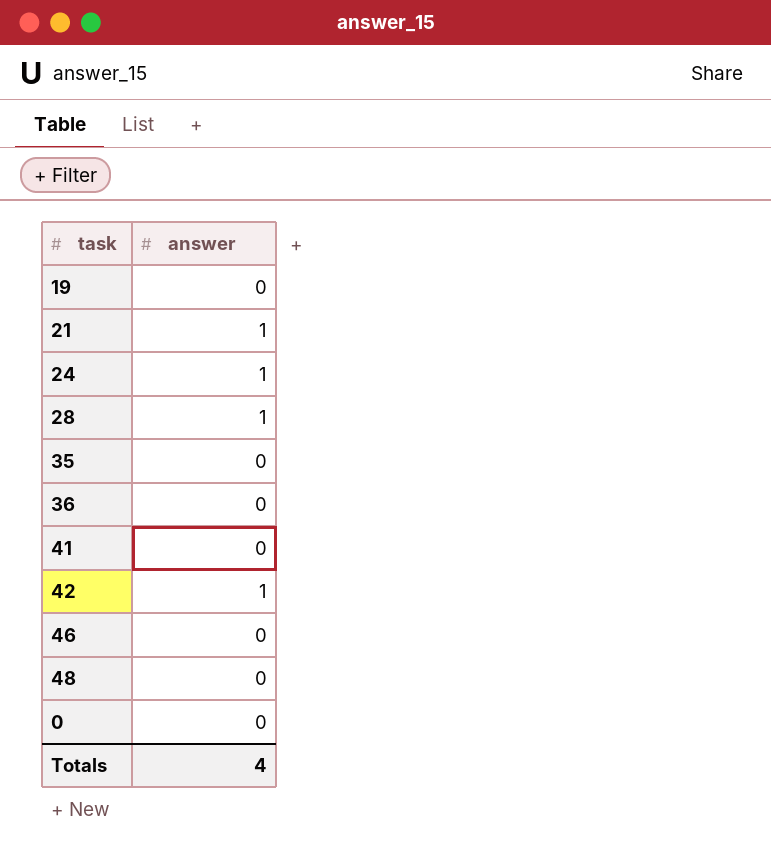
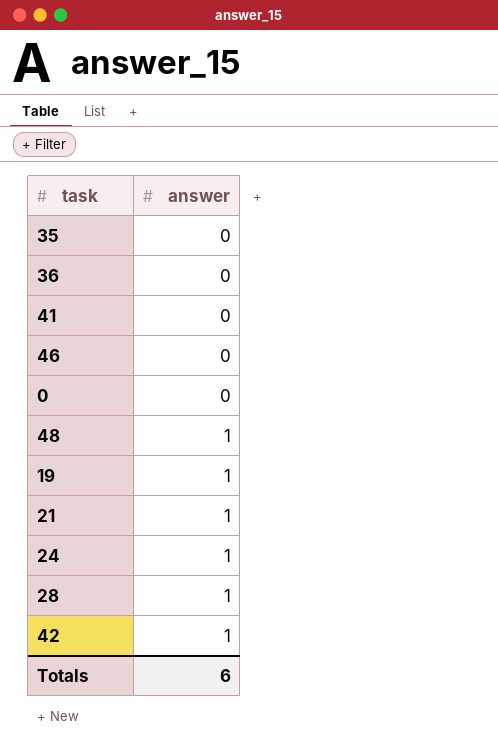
row order: none -> answer ascending
48 | answer: 0 -> 1
19 | answer: 0 -> 1
Totals | answer: 4 -> 6

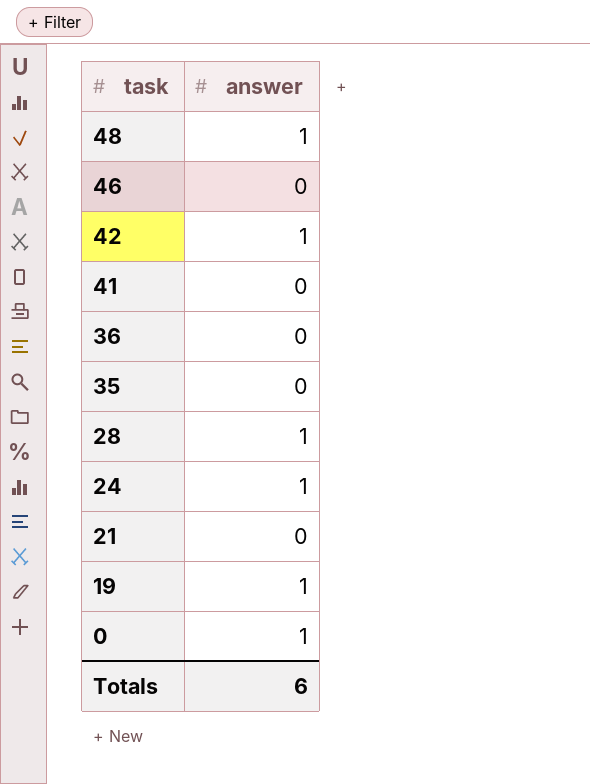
row order: answer ascending -> task descending
21 | answer: 1 -> 0
0 | answer: 0 -> 1

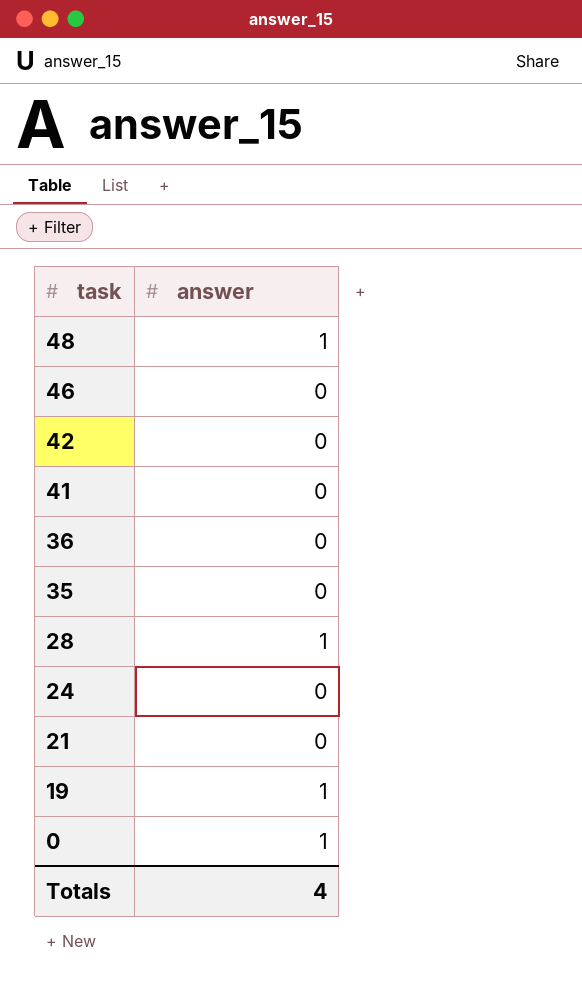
42 | answer: 1 -> 0
24 | answer: 1 -> 0
Totals | answer: 6 -> 4

